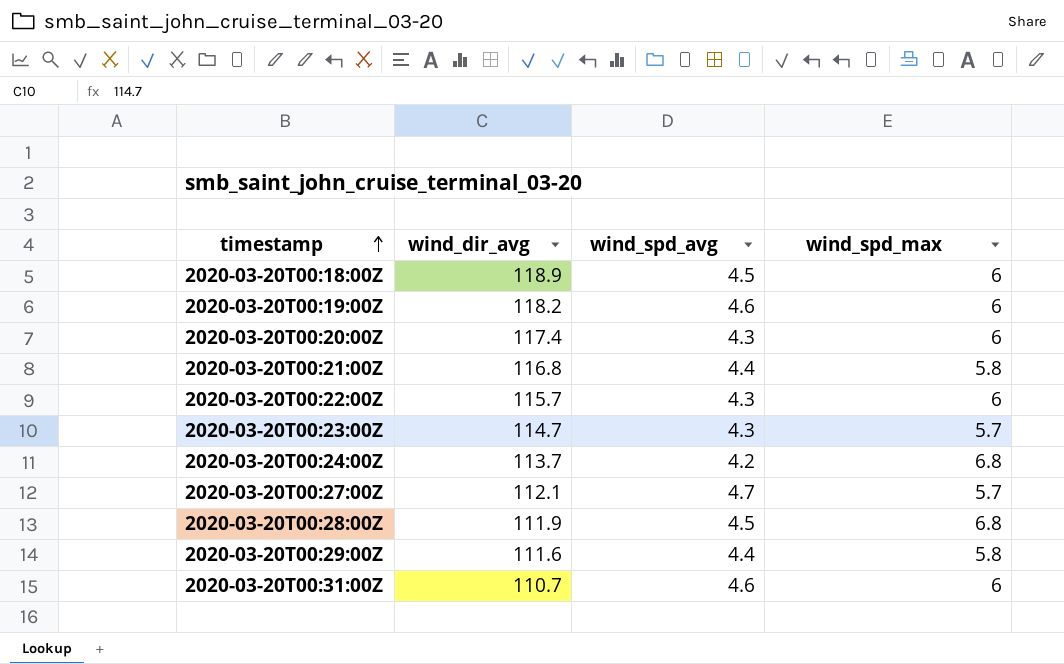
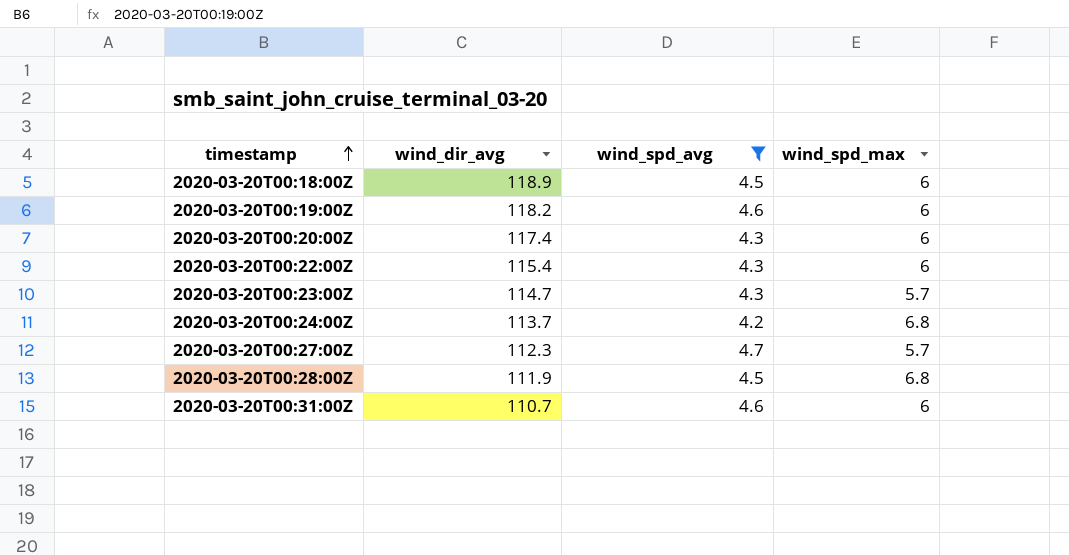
filter: none -> wind_spd_avg != 4.4
2020-03-20T00:22:00Z | wind_dir_avg: 115.7 -> 115.4
2020-03-20T00:27:00Z | wind_dir_avg: 112.1 -> 112.3

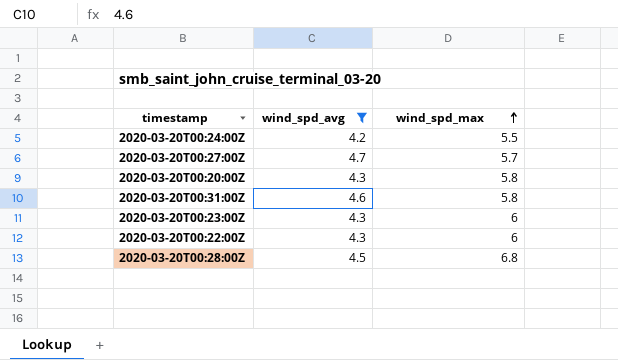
row order: timestamp ascending -> wind_spd_max ascending
column wind_dir_avg | position: 2 -> none
row 2020-03-20T00:18:00Z: 118.9 | 4.5 | 6 -> none
row 2020-03-20T00:19:00Z: 118.2 | 4.6 | 6 -> none
2020-03-20T00:24:00Z | wind_spd_max: 6.8 -> 5.5
2020-03-20T00:20:00Z | wind_spd_max: 6 -> 5.8
2020-03-20T00:31:00Z | wind_spd_max: 6 -> 5.8
2020-03-20T00:23:00Z | wind_spd_max: 5.7 -> 6

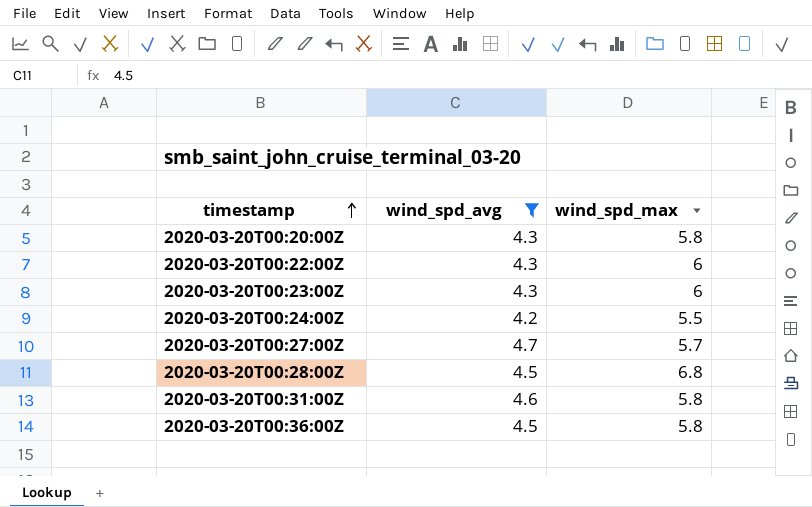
row order: wind_spd_max ascending -> timestamp ascending
row 2020-03-20T00:36:00Z: none -> 4.5 | 5.8

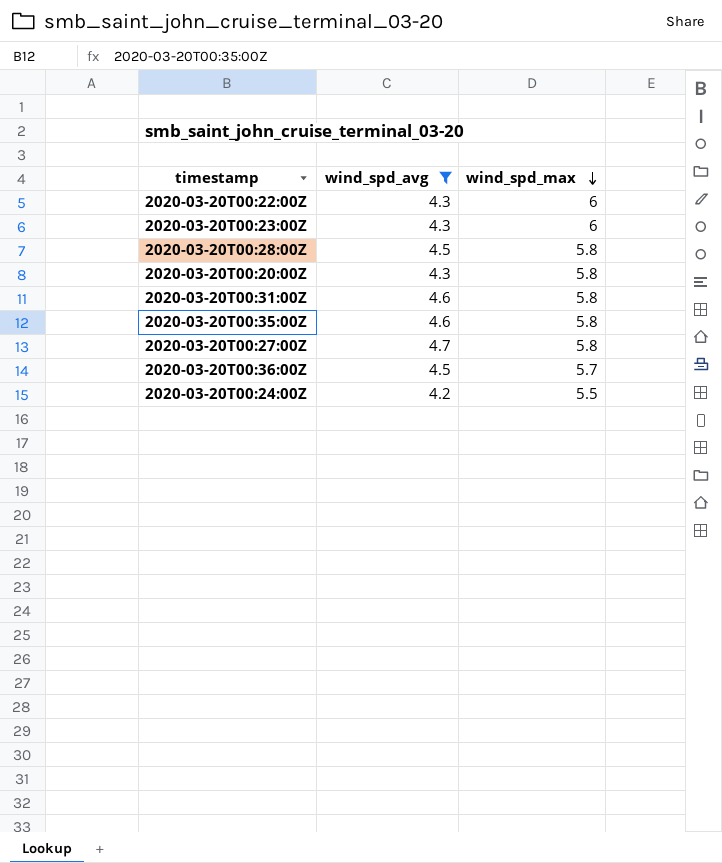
row order: timestamp ascending -> wind_spd_max descending
2020-03-20T00:28:00Z | wind_spd_max: 6.8 -> 5.8
row 2020-03-20T00:35:00Z: none -> 4.6 | 5.8
2020-03-20T00:27:00Z | wind_spd_max: 5.7 -> 5.8
2020-03-20T00:36:00Z | wind_spd_max: 5.8 -> 5.7

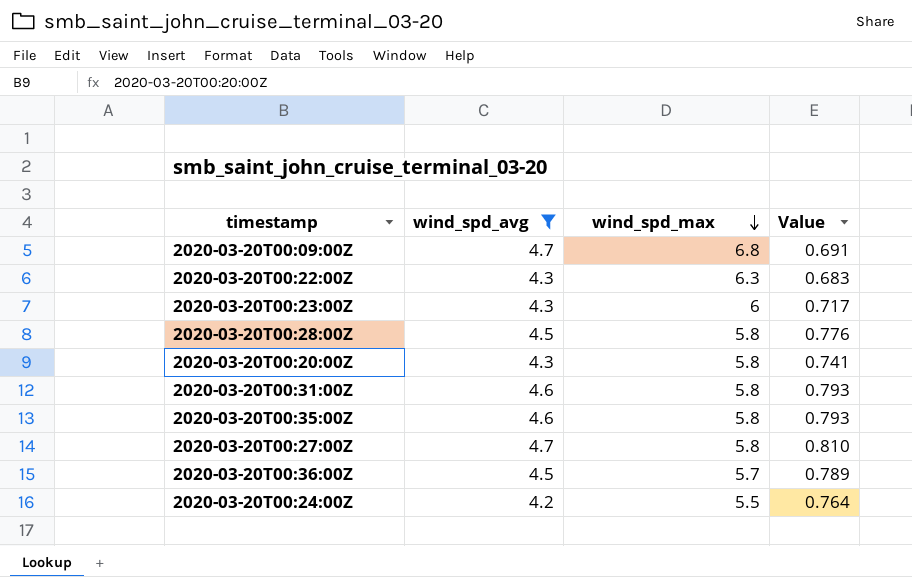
column Value | formula: none -> [wind_spd_avg] / [wind_spd_max]
row 2020-03-20T00:09:00Z: none -> 4.7 | 6.8 | 0.691
2020-03-20T00:22:00Z | wind_spd_max: 6 -> 6.3

